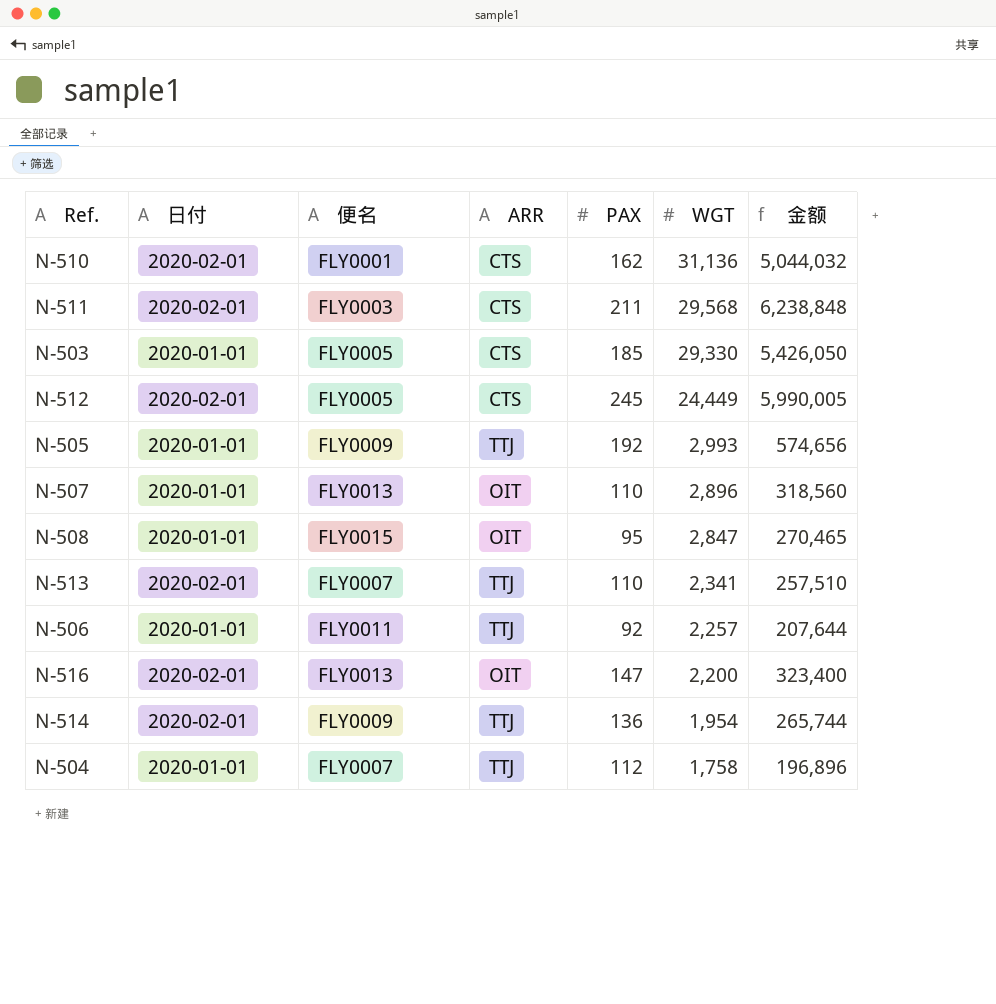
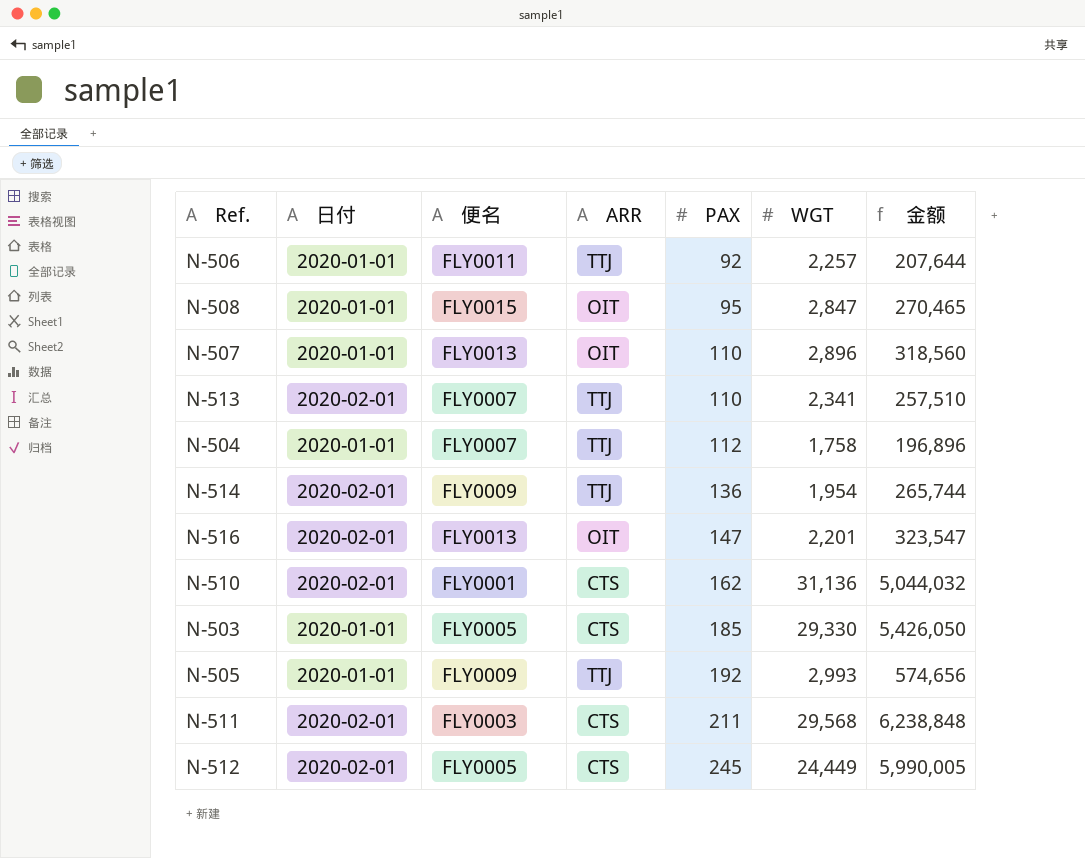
row order: WGT descending -> PAX ascending
N-516 | WGT: 2,200 -> 2,201
N-516 | 金额: 323,400 -> 323,547

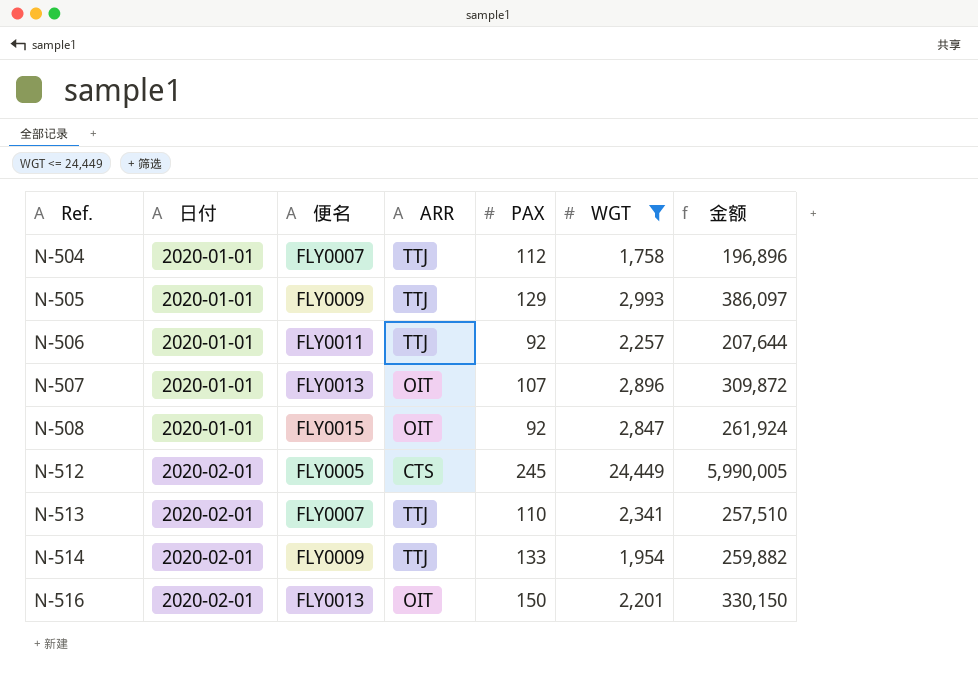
filter: none -> WGT <= 24,449
row order: PAX ascending -> Ref. ascending
N-505 | PAX: 192 -> 129
N-505 | 金额: 574,656 -> 386,097
N-507 | PAX: 110 -> 107
N-507 | 金额: 318,560 -> 309,872
N-508 | PAX: 95 -> 92
N-508 | 金额: 270,465 -> 261,924
N-514 | PAX: 136 -> 133
N-514 | 金额: 265,744 -> 259,882
N-516 | PAX: 147 -> 150
N-516 | 金额: 323,547 -> 330,150

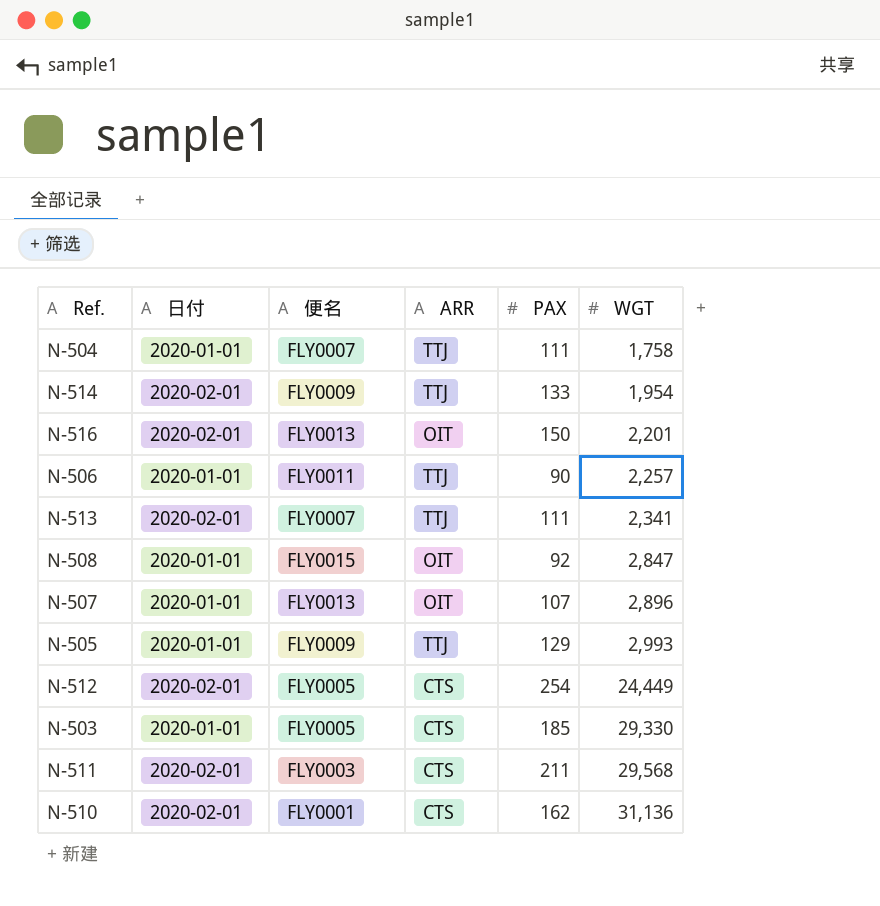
filter: WGT <= 24,449 -> none
row order: Ref. ascending -> WGT ascending
column 金额 | formula: [PAX] * [WGT] -> none
N-504 | PAX: 112 -> 111
N-506 | PAX: 92 -> 90
N-513 | PAX: 110 -> 111
N-512 | PAX: 245 -> 254

